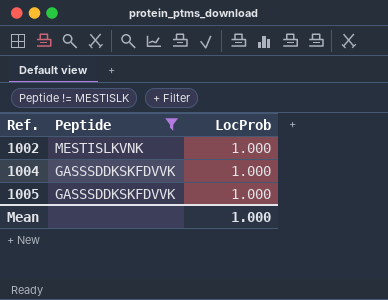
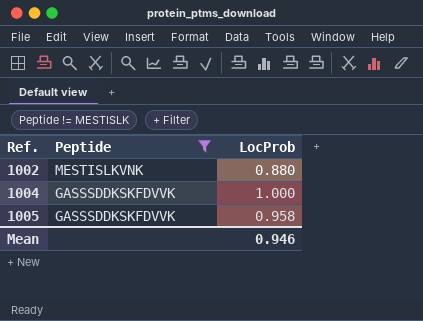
1002 | LocProb: 1.000 -> 0.880
1005 | LocProb: 1.000 -> 0.958
Mean | LocProb: 1.000 -> 0.946

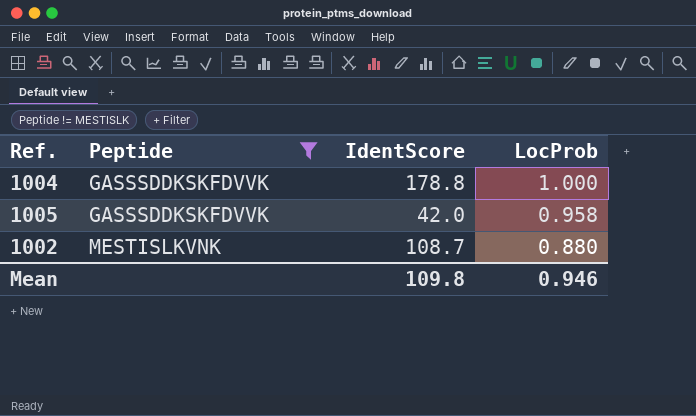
row order: Ref. ascending -> Peptide ascending
column IdentScore | position: none -> 3

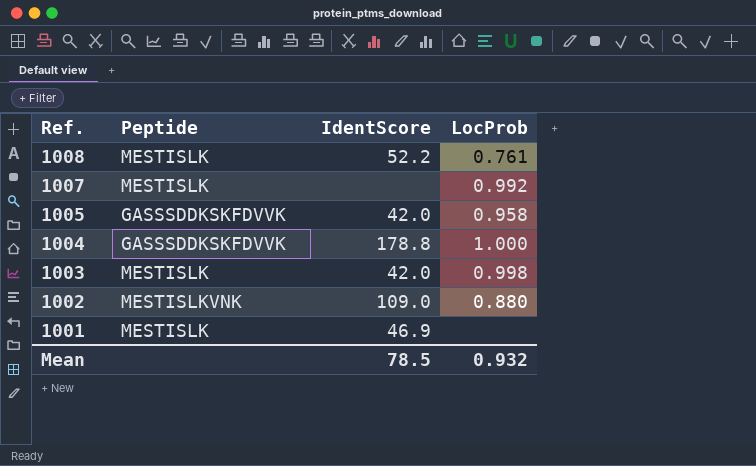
filter: Peptide != MESTISLK -> none
row order: Peptide ascending -> Ref. descending
1002 | IdentScore: 108.7 -> 109.0
Mean | IdentScore: 109.8 -> 78.5
Mean | LocProb: 0.946 -> 0.932

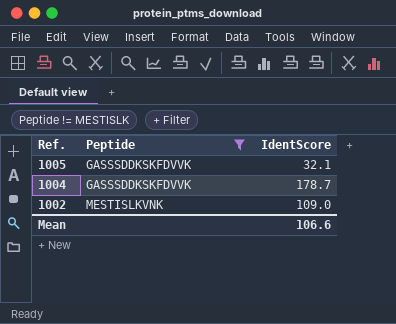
filter: none -> Peptide != MESTISLK
column LocProb | position: 4 -> none
1005 | IdentScore: 42.0 -> 32.1
1004 | IdentScore: 178.8 -> 178.7
Mean | IdentScore: 78.5 -> 106.6

